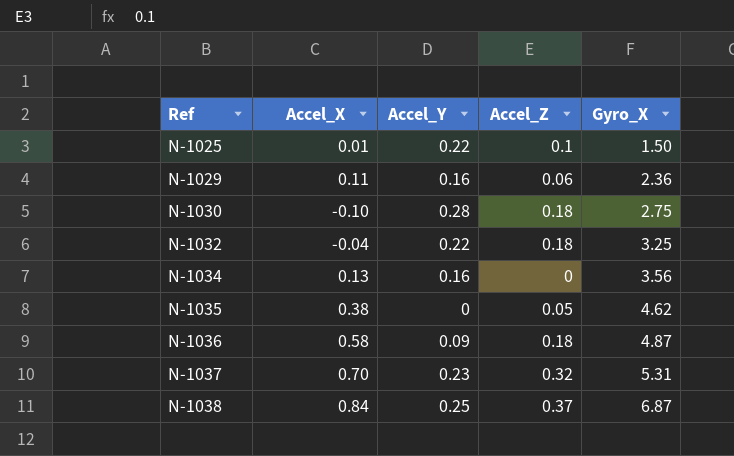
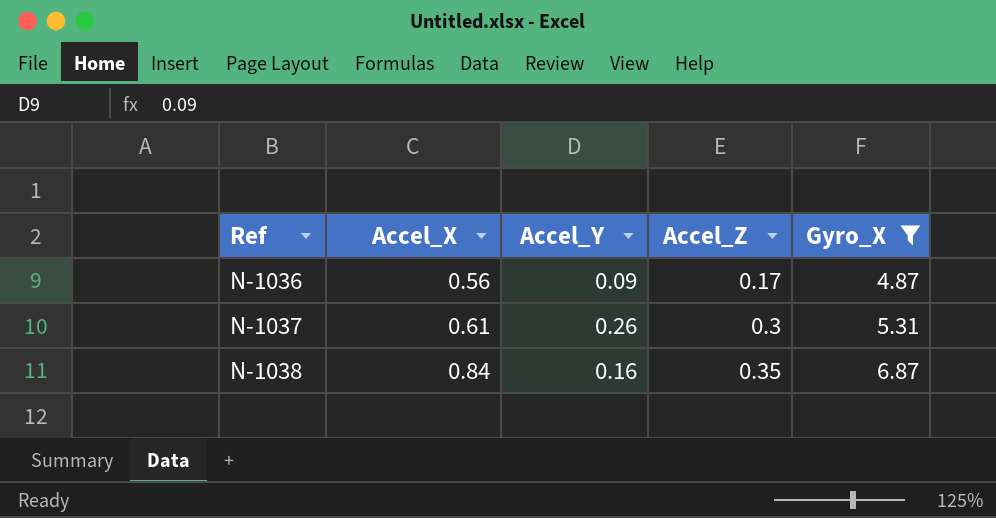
filter: none -> Gyro_X >= 4.87
N-1036 | Accel_X: 0.58 -> 0.56
N-1036 | Accel_Z: 0.18 -> 0.17
N-1037 | Accel_X: 0.70 -> 0.61
N-1037 | Accel_Y: 0.23 -> 0.26
N-1037 | Accel_Z: 0.32 -> 0.3
N-1038 | Accel_Y: 0.25 -> 0.16
N-1038 | Accel_Z: 0.37 -> 0.35

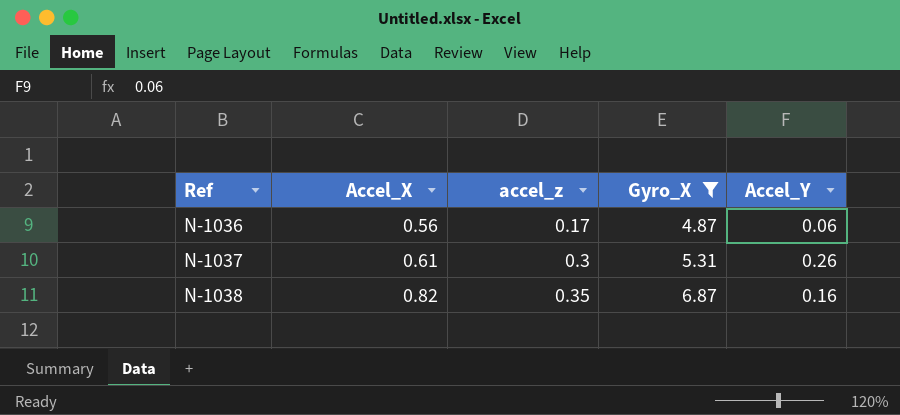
column name: Accel_Z -> accel_z
column Accel_Y | position: 3 -> 5
N-1036 | Accel_Y: 0.09 -> 0.06
N-1038 | Accel_X: 0.84 -> 0.82

